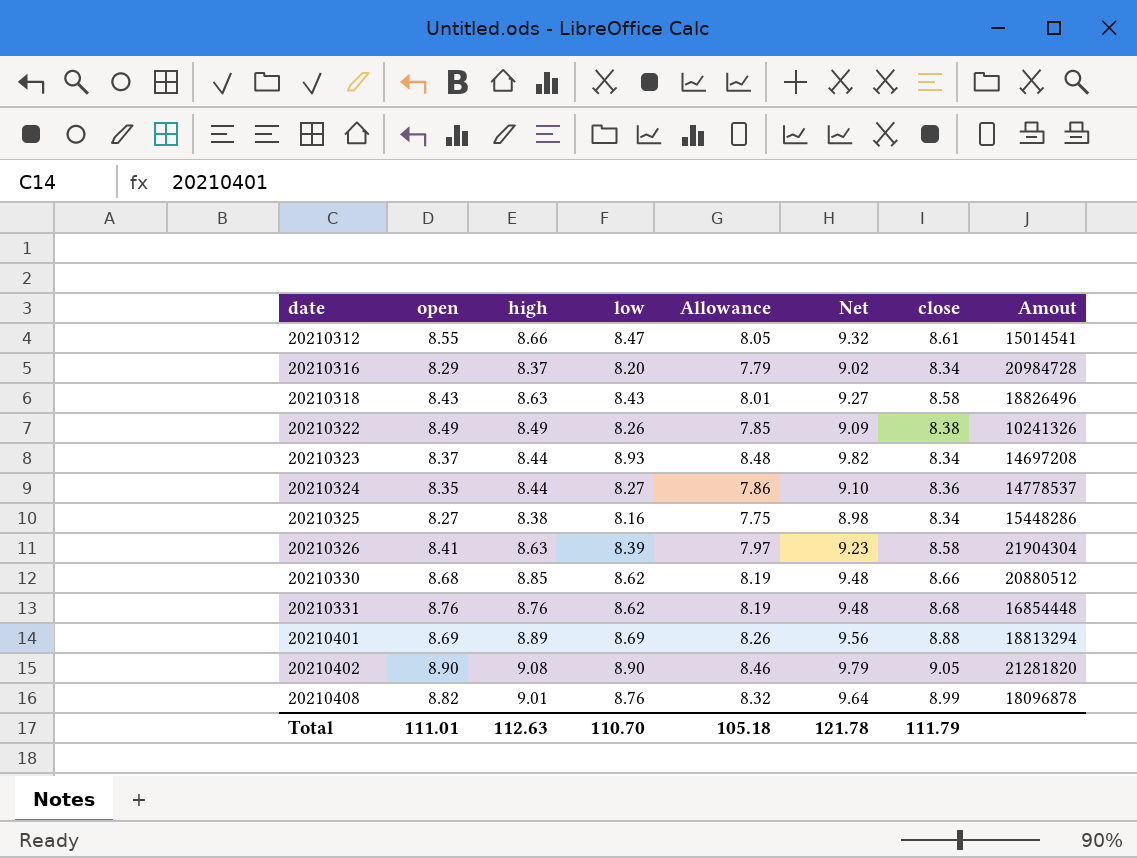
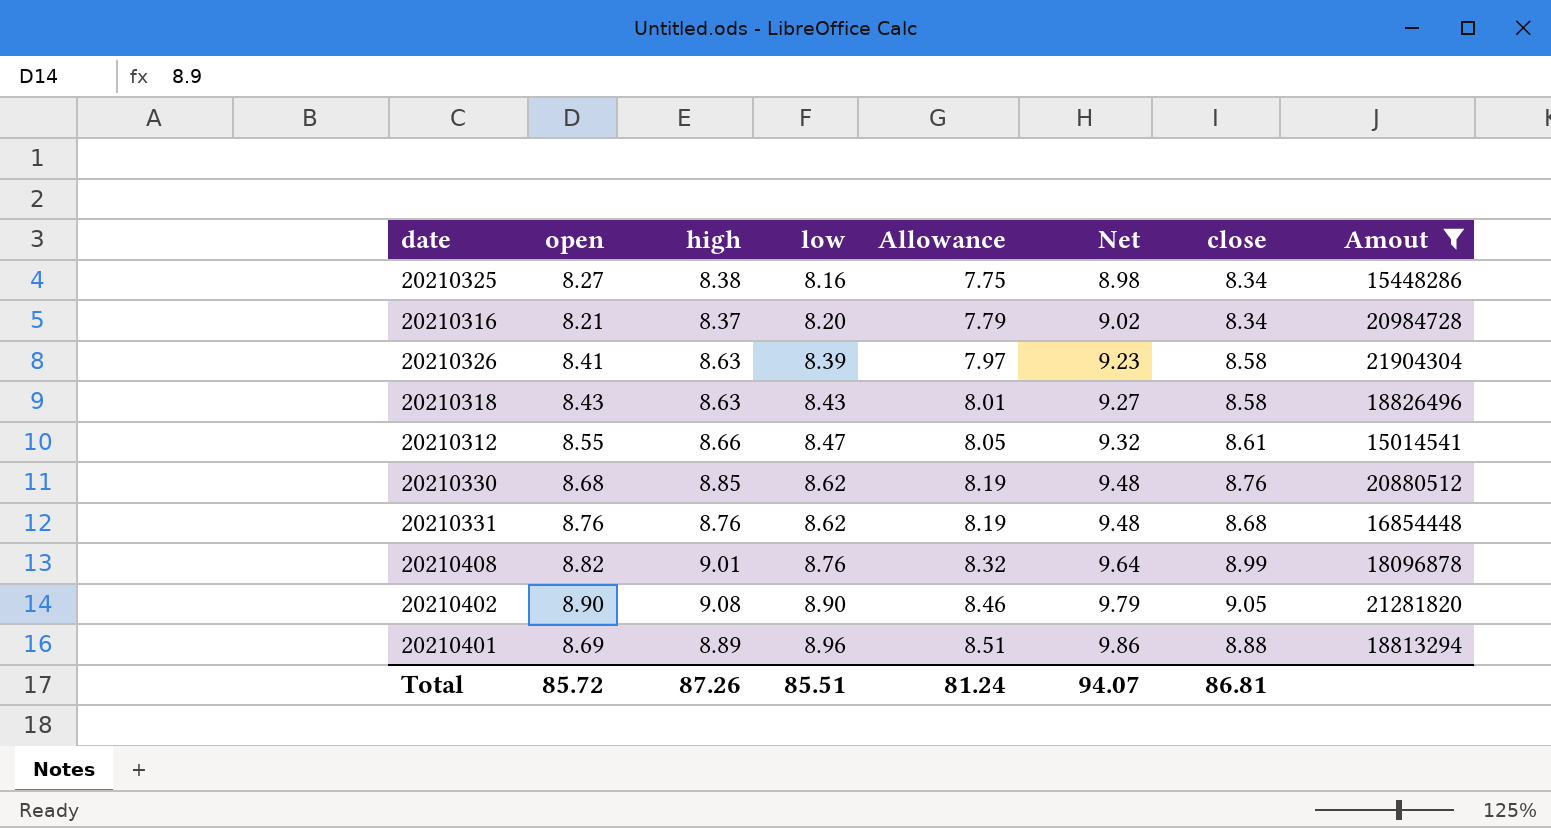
filter: none -> Amout >= 15014541
row order: date ascending -> low ascending
20210316 | open: 8.29 -> 8.21
20210330 | close: 8.66 -> 8.76
20210401 | low: 8.69 -> 8.96
20210401 | Allowance: 8.26 -> 8.51
20210401 | Net: 9.56 -> 9.86
Total | open: 111.01 -> 85.72
Total | high: 112.63 -> 87.26
Total | low: 110.70 -> 85.51
Total | Allowance: 105.18 -> 81.24
Total | Net: 121.78 -> 94.07
Total | close: 111.79 -> 86.81

